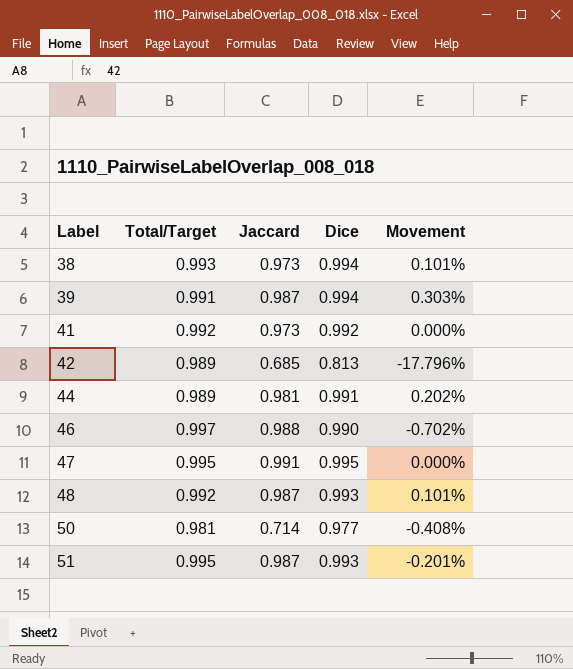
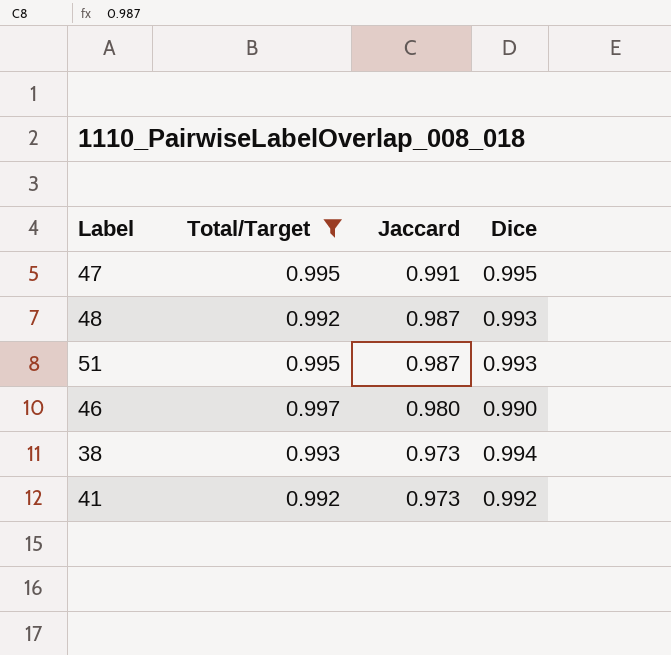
filter: none -> Total/Target >= 0.992
row order: Label ascending -> Jaccard descending
column Movement | formula: ([Dice] - [Total/Target]) / [Total/Target] -> none
46 | Jaccard: 0.988 -> 0.980

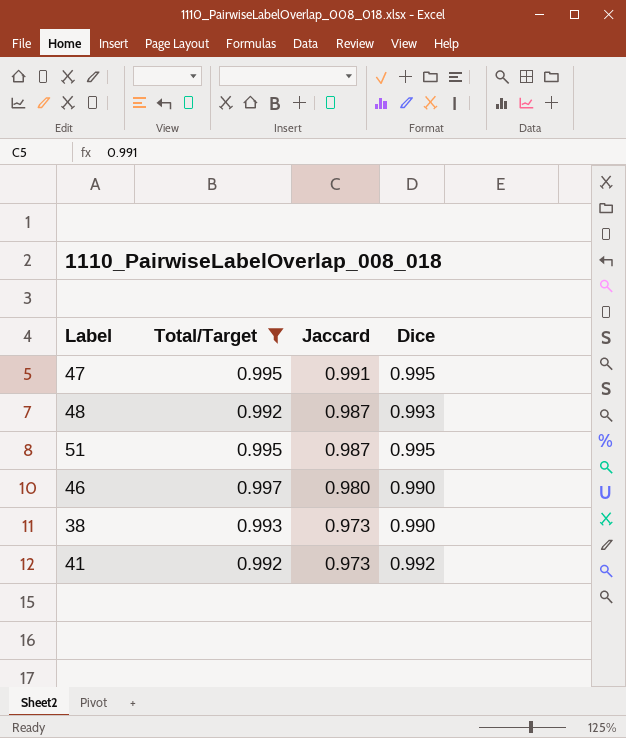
51 | Dice: 0.993 -> 0.995
38 | Dice: 0.994 -> 0.990

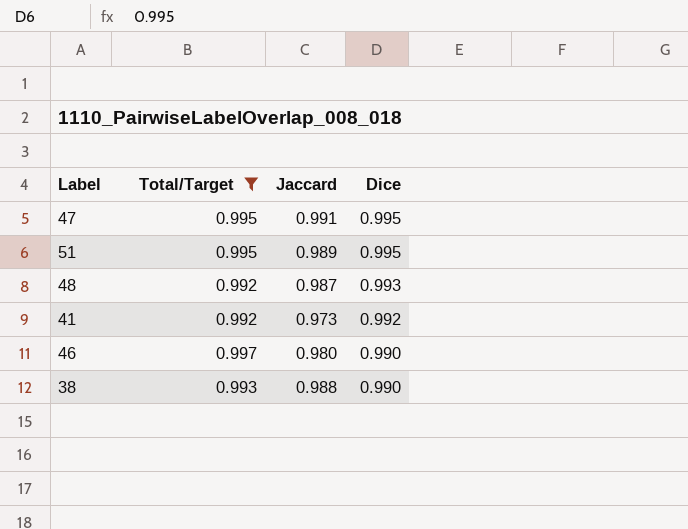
row order: Jaccard descending -> Dice descending
51 | Jaccard: 0.987 -> 0.989
38 | Jaccard: 0.973 -> 0.988

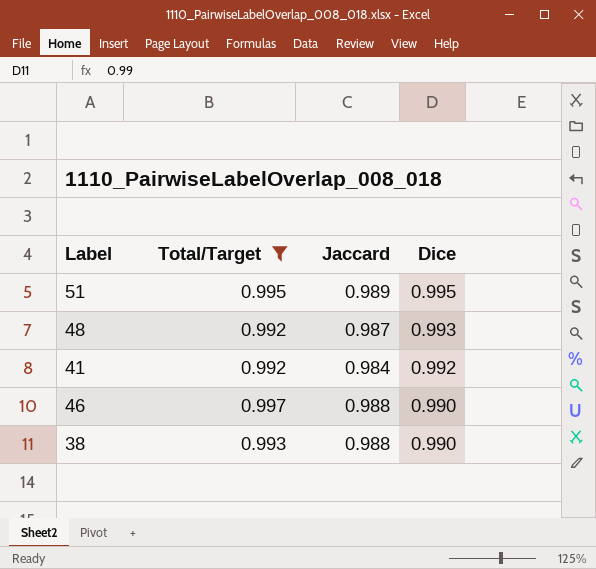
row 47: 0.995 | 0.991 | 0.995 -> none
41 | Jaccard: 0.973 -> 0.984
46 | Jaccard: 0.980 -> 0.988

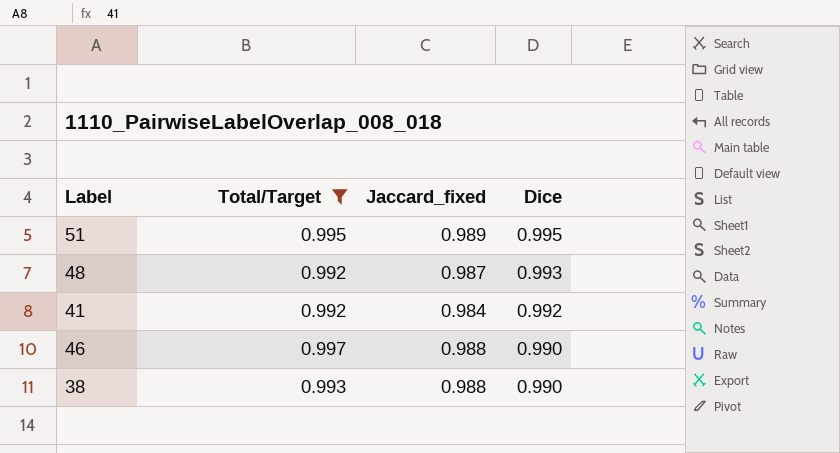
column name: Jaccard -> Jaccard_fixed

